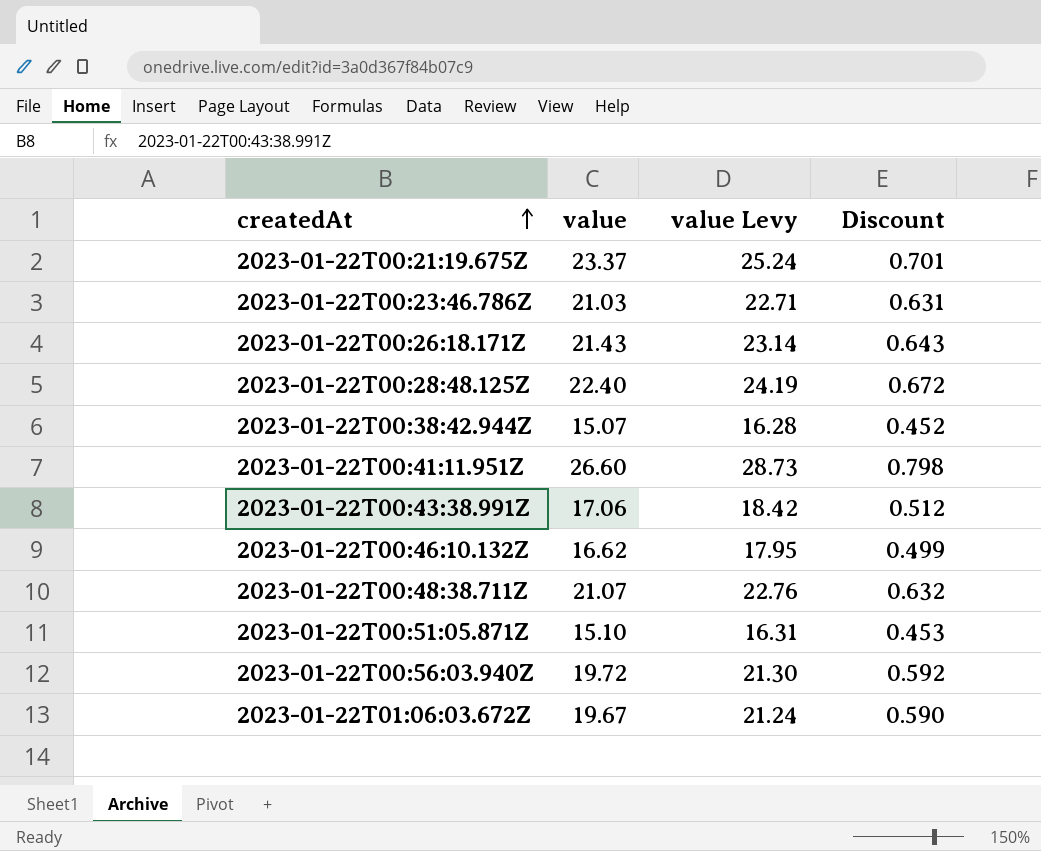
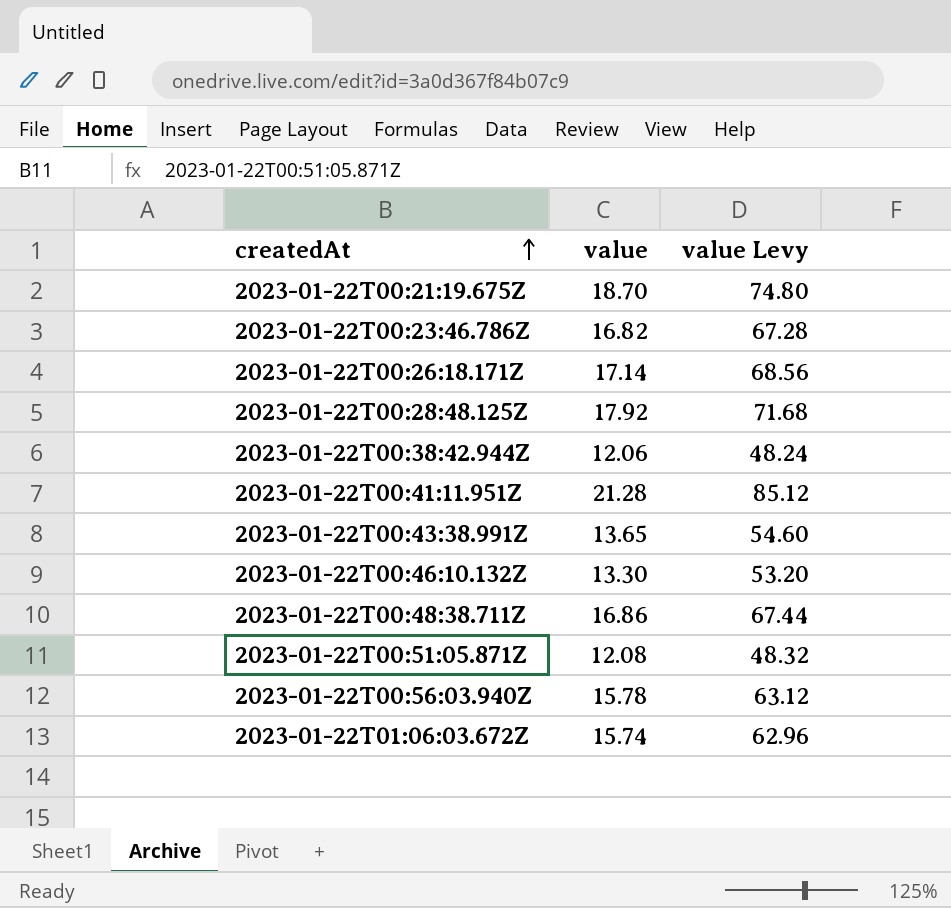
column Discount | formula: [value] * 0.03 -> none
column value Levy | formula: [value] * 1.08 -> [value] * 4
2023-01-22T00:21:19.675Z | value: 23.37 -> 18.70
2023-01-22T00:23:46.786Z | value: 21.03 -> 16.82
2023-01-22T00:26:18.171Z | value: 21.43 -> 17.14
2023-01-22T00:28:48.125Z | value: 22.40 -> 17.92
2023-01-22T00:38:42.944Z | value: 15.07 -> 12.06
2023-01-22T00:41:11.951Z | value: 26.60 -> 21.28
2023-01-22T00:43:38.991Z | value: 17.06 -> 13.65
2023-01-22T00:46:10.132Z | value: 16.62 -> 13.30
2023-01-22T00:48:38.711Z | value: 21.07 -> 16.86
2023-01-22T00:51:05.871Z | value: 15.10 -> 12.08
2023-01-22T00:56:03.940Z | value: 19.72 -> 15.78
2023-01-22T01:06:03.672Z | value: 19.67 -> 15.74

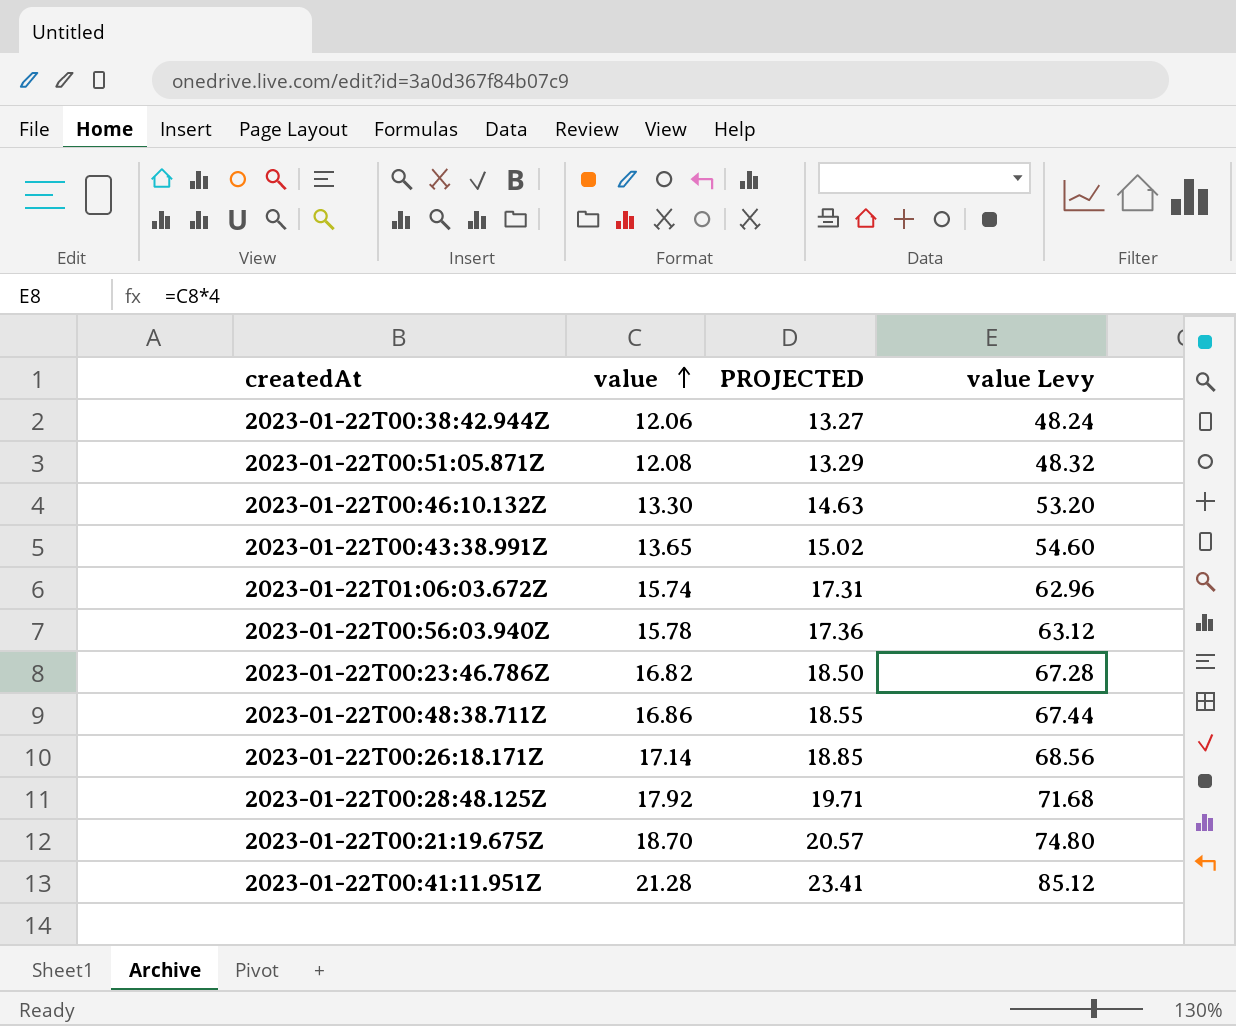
row order: createdAt ascending -> value ascending
column PROJECTED | formula: none -> [value] * 1.1

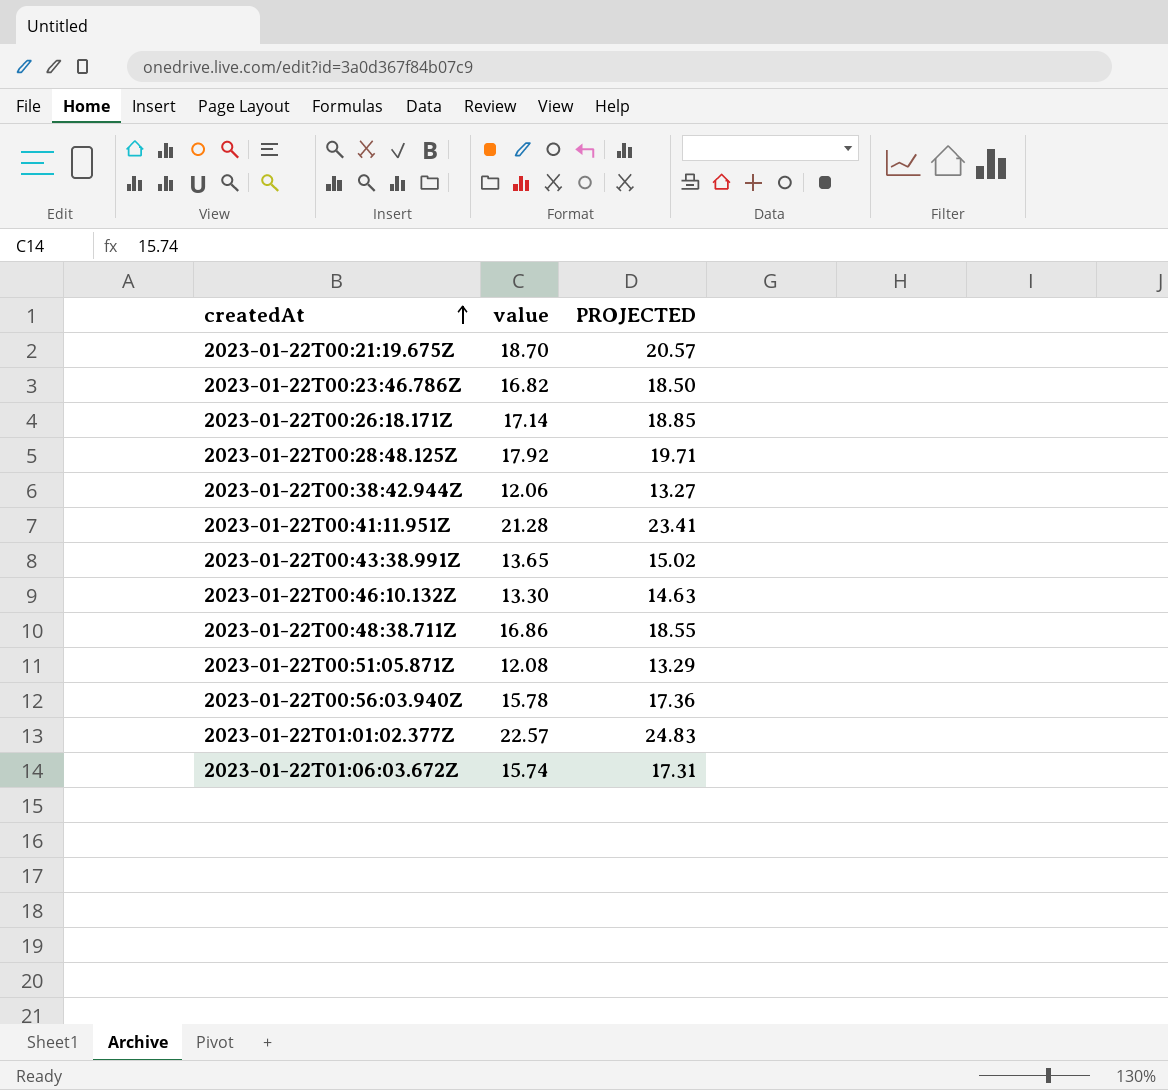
row order: value ascending -> createdAt ascending
column value Levy | formula: [value] * 4 -> none
row 2023-01-22T01:01:02.377Z: none -> 22.57 | 24.83

